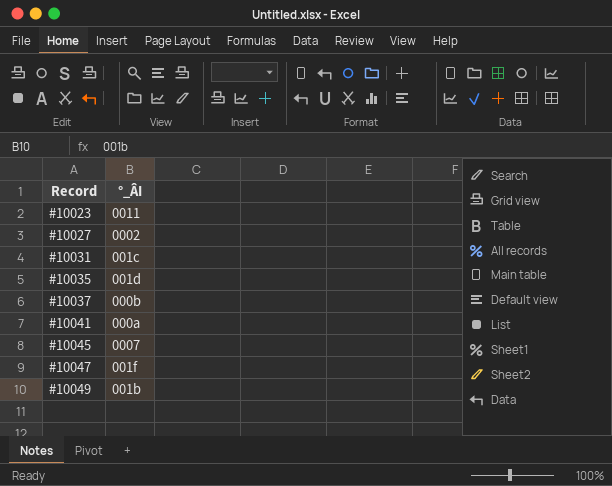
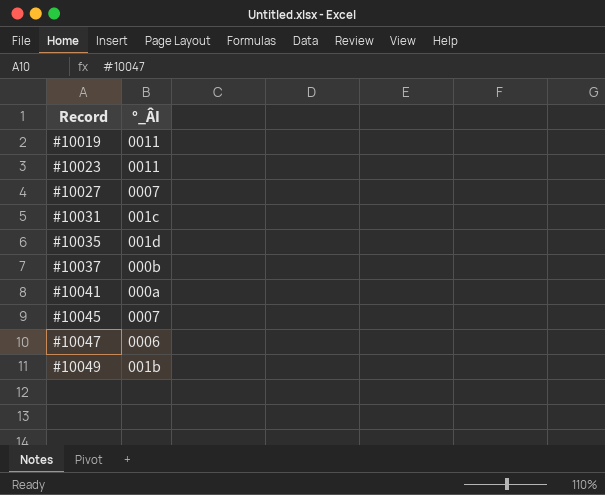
row #10019: none -> 0011
#10027 | °_ÂI: 0002 -> 0007
#10047 | °_ÂI: 001f -> 0006

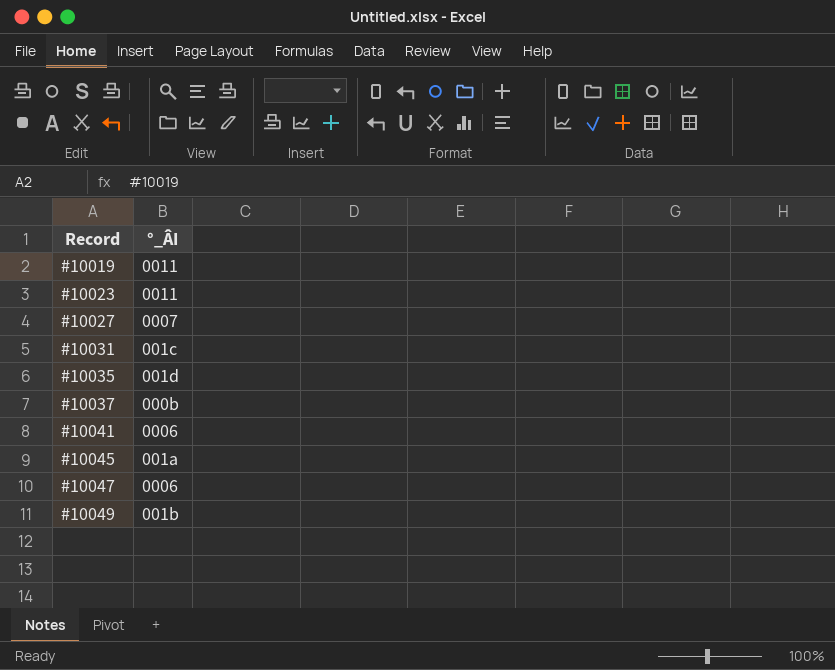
#10041 | °_ÂI: 000a -> 0006
#10045 | °_ÂI: 0007 -> 001a

